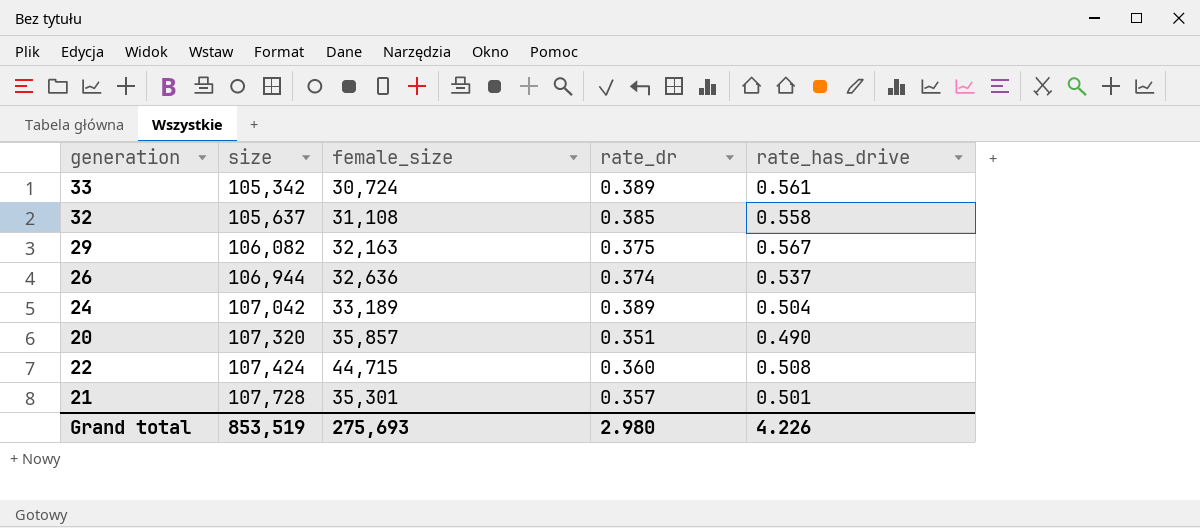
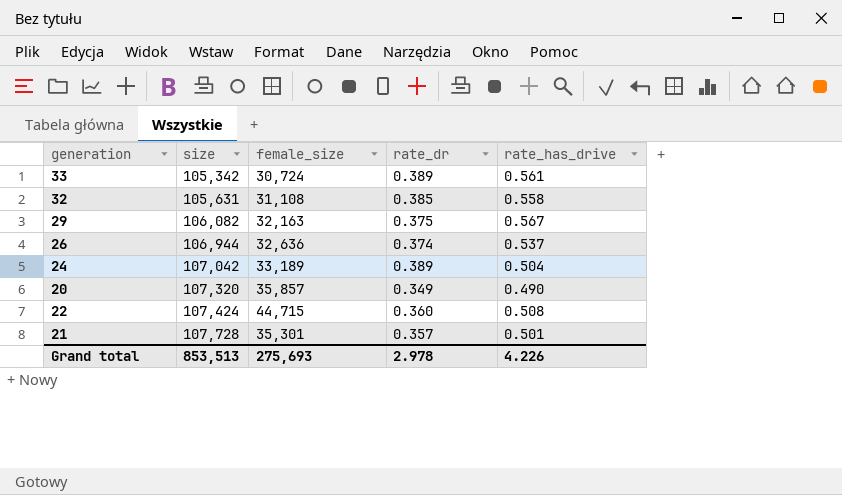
32 | size: 105,637 -> 105,631
20 | rate_dr: 0.351 -> 0.349
Grand total | size: 853,519 -> 853,513
Grand total | rate_dr: 2.980 -> 2.978

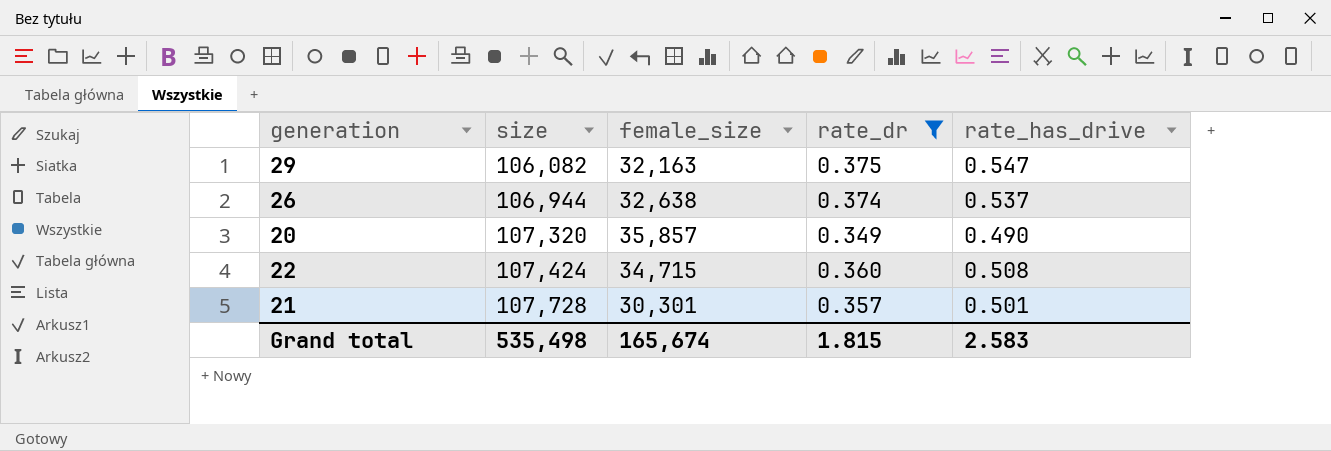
filter: none -> rate_dr <= 0.375
29 | rate_has_drive: 0.567 -> 0.547
26 | female_size: 32,636 -> 32,638
22 | female_size: 44,715 -> 34,715
21 | female_size: 35,301 -> 30,301
Grand total | size: 853,513 -> 535,498
Grand total | female_size: 275,693 -> 165,674
Grand total | rate_dr: 2.978 -> 1.815
Grand total | rate_has_drive: 4.226 -> 2.583

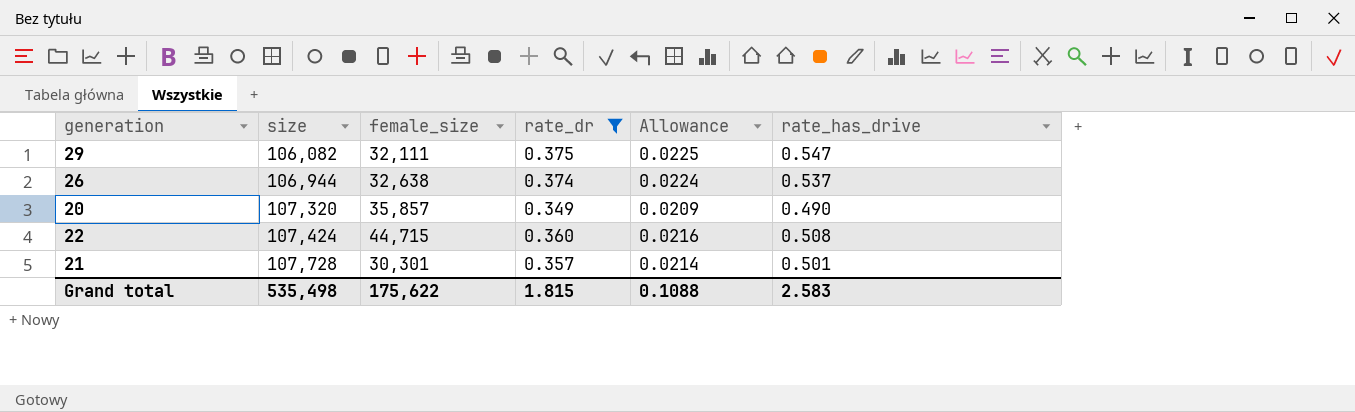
column Allowance | formula: none -> [rate_dr] * 0.06
29 | female_size: 32,163 -> 32,111
22 | female_size: 34,715 -> 44,715
Grand total | female_size: 165,674 -> 175,622

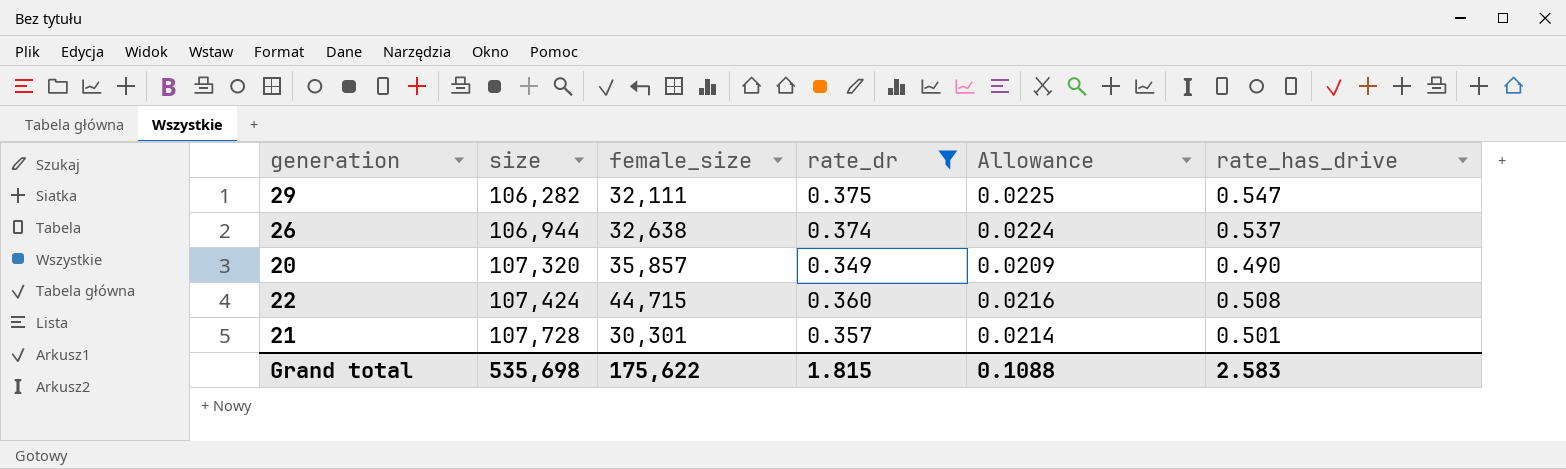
29 | size: 106,082 -> 106,282
Grand total | size: 535,498 -> 535,698

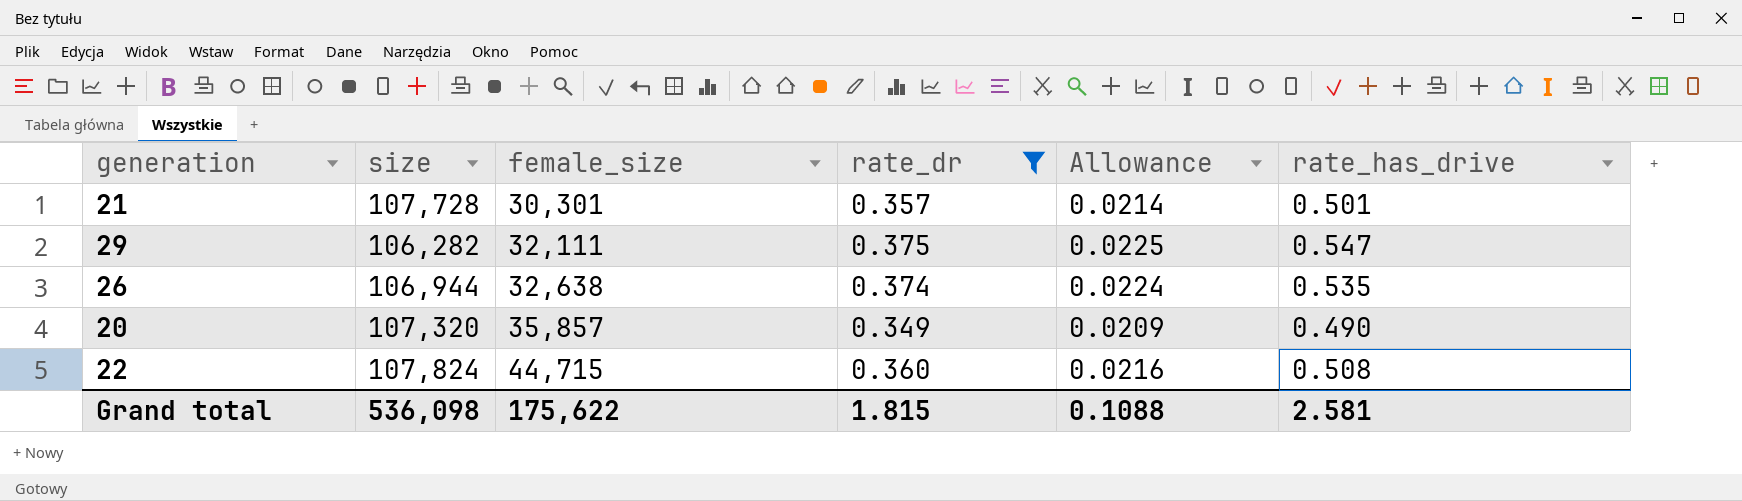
row order: size ascending -> female_size ascending
26 | rate_has_drive: 0.537 -> 0.535
22 | size: 107,424 -> 107,824
Grand total | size: 535,698 -> 536,098
Grand total | rate_has_drive: 2.583 -> 2.581

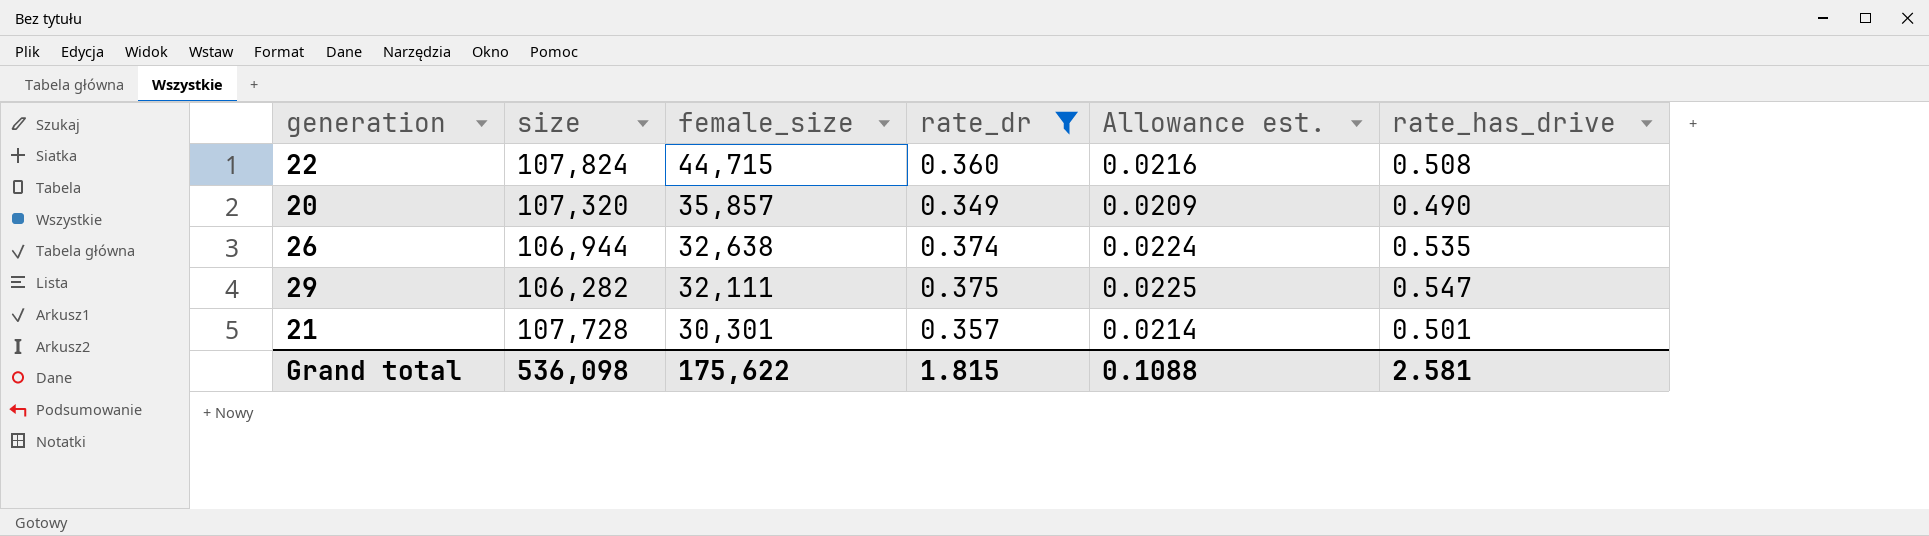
row order: female_size ascending -> female_size descending
column name: Allowance -> Allowance est.

